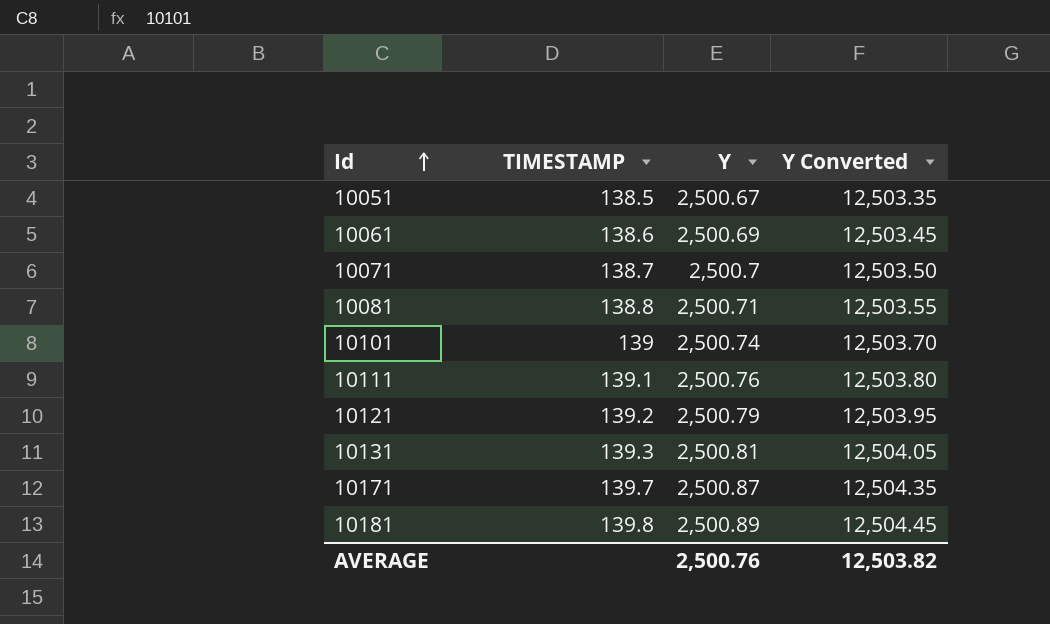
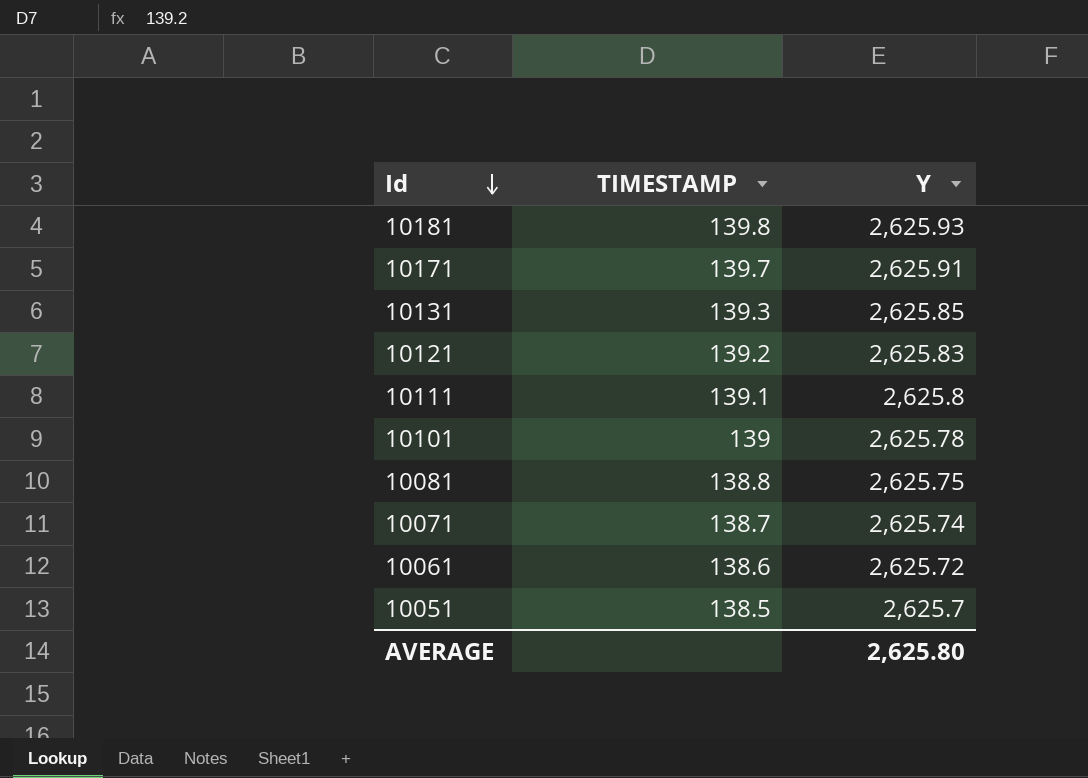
row order: Id ascending -> Id descending
column Y Converted | formula: [Y] * 5 -> none
10181 | Y: 2,500.89 -> 2,625.93
10171 | Y: 2,500.87 -> 2,625.91
10131 | Y: 2,500.81 -> 2,625.85
10121 | Y: 2,500.79 -> 2,625.83
10111 | Y: 2,500.76 -> 2,625.8
10101 | Y: 2,500.74 -> 2,625.78
10081 | Y: 2,500.71 -> 2,625.75
10071 | Y: 2,500.7 -> 2,625.74
10061 | Y: 2,500.69 -> 2,625.72
10051 | Y: 2,500.67 -> 2,625.7
AVERAGE | Y: 2,500.76 -> 2,625.80

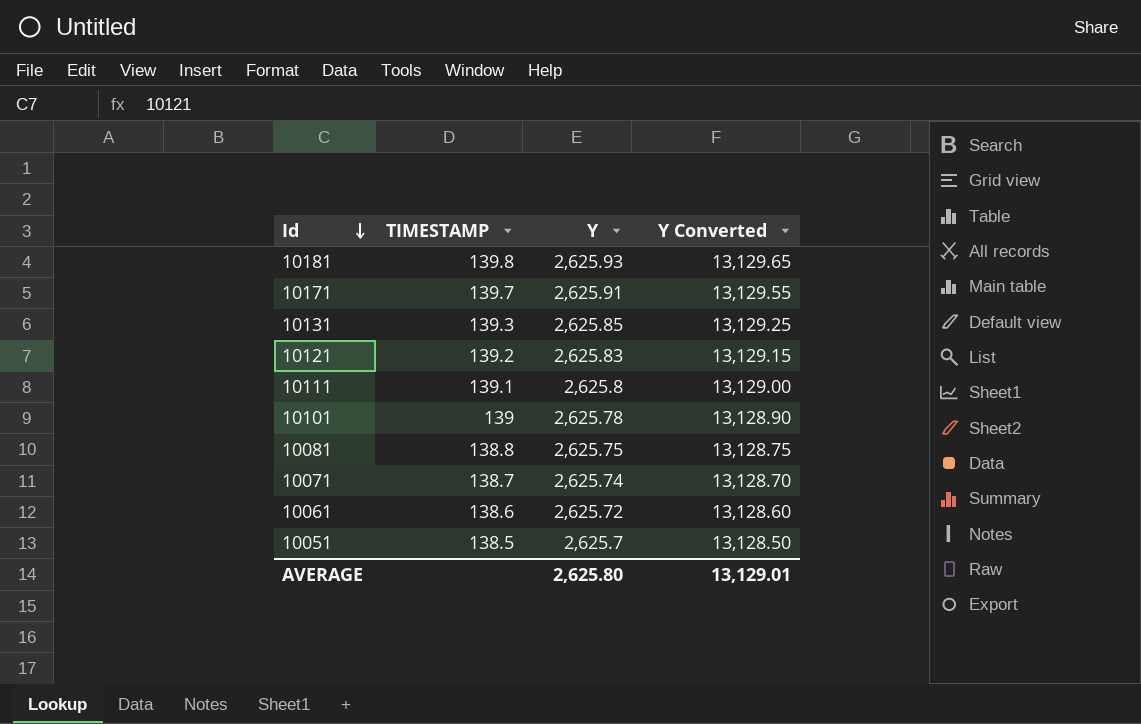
column Y Converted | formula: none -> [Y] * 5

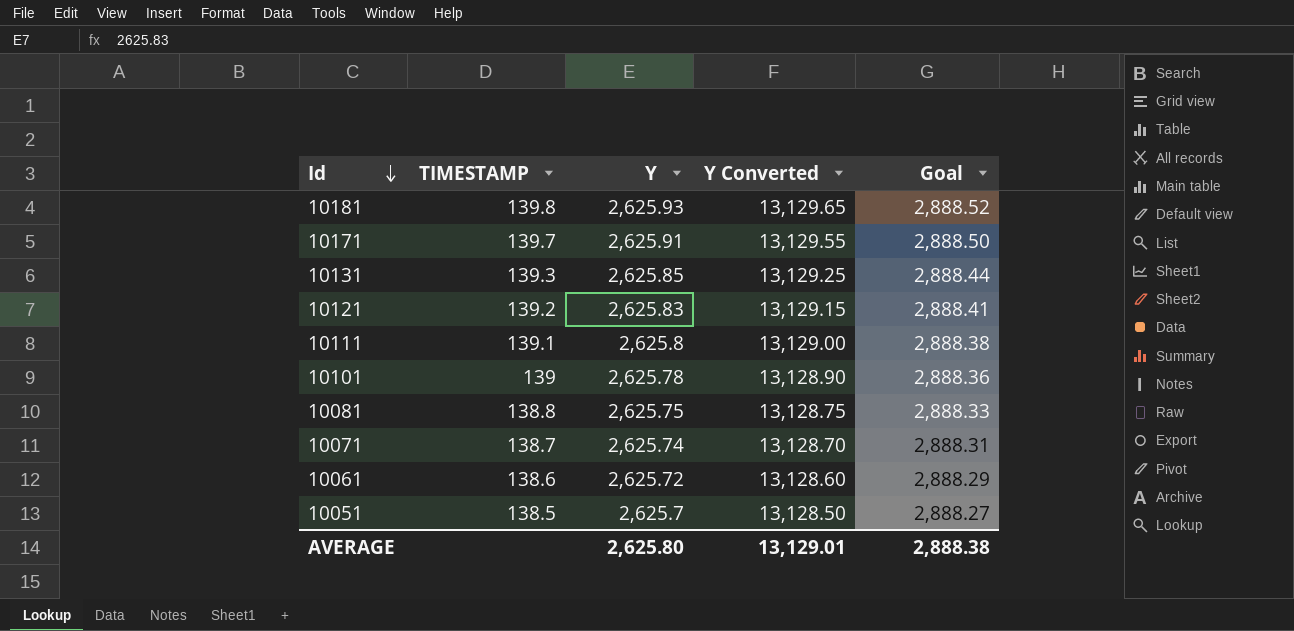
column Goal | formula: none -> [Y] * 1.1

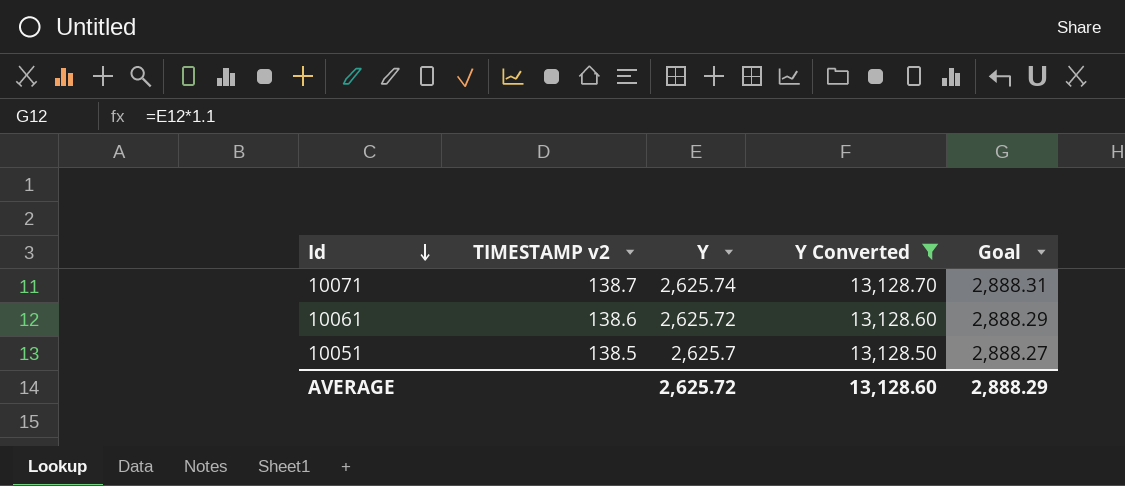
filter: none -> Y Converted <= 13,128.70
column name: TIMESTAMP -> TIMESTAMP v2
AVERAGE | Y: 2,625.80 -> 2,625.72
AVERAGE | Y Converted: 13,129.01 -> 13,128.60
AVERAGE | Goal: 2,888.38 -> 2,888.29

